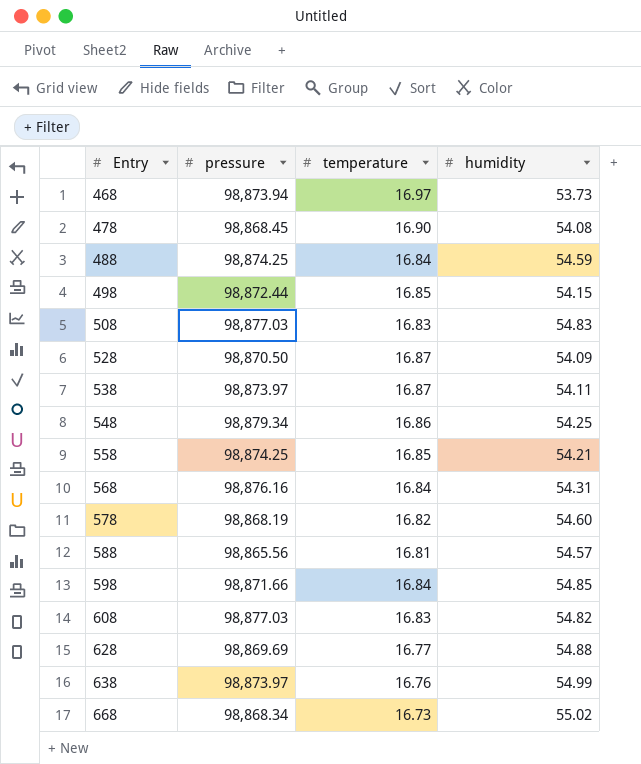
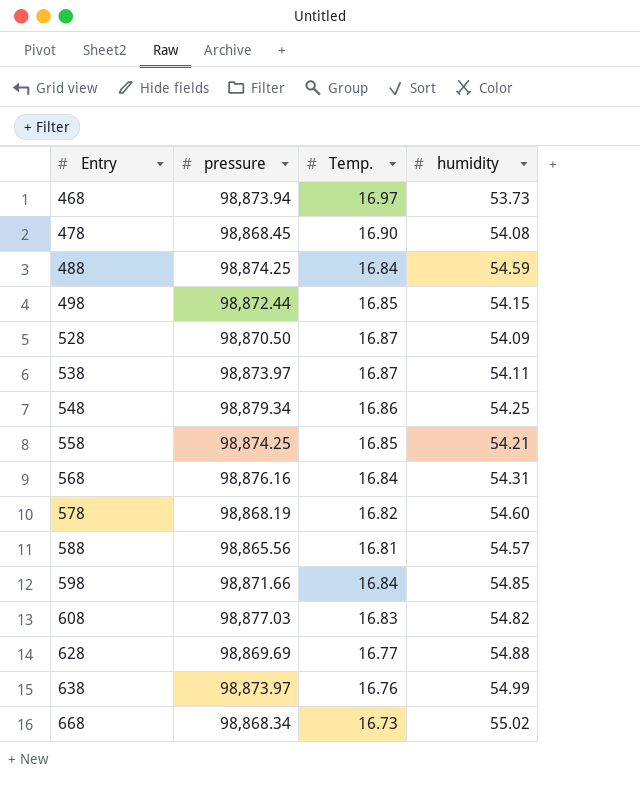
column name: temperature -> Temp.
row 508: 98,877.03 | 16.83 | 54.83 -> none

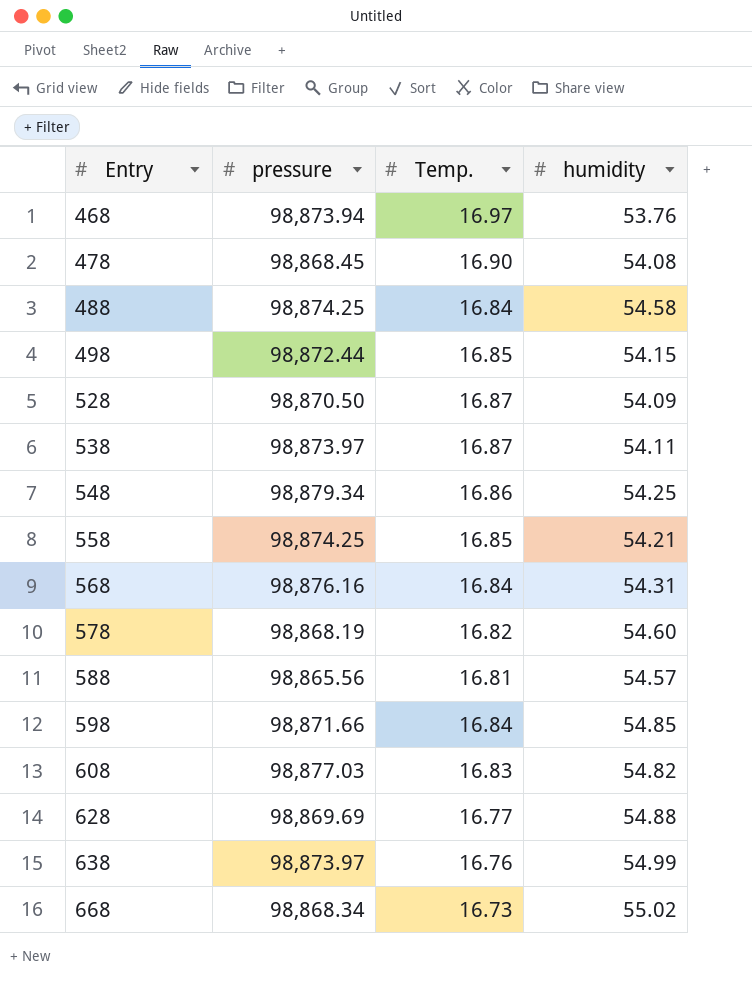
468 | humidity: 53.73 -> 53.76
488 | humidity: 54.59 -> 54.58

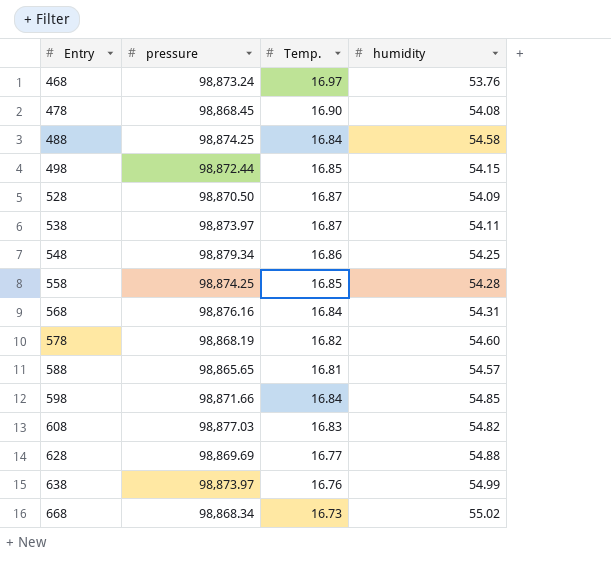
468 | pressure: 98,873.94 -> 98,873.24
558 | humidity: 54.21 -> 54.28
588 | pressure: 98,865.56 -> 98,865.65

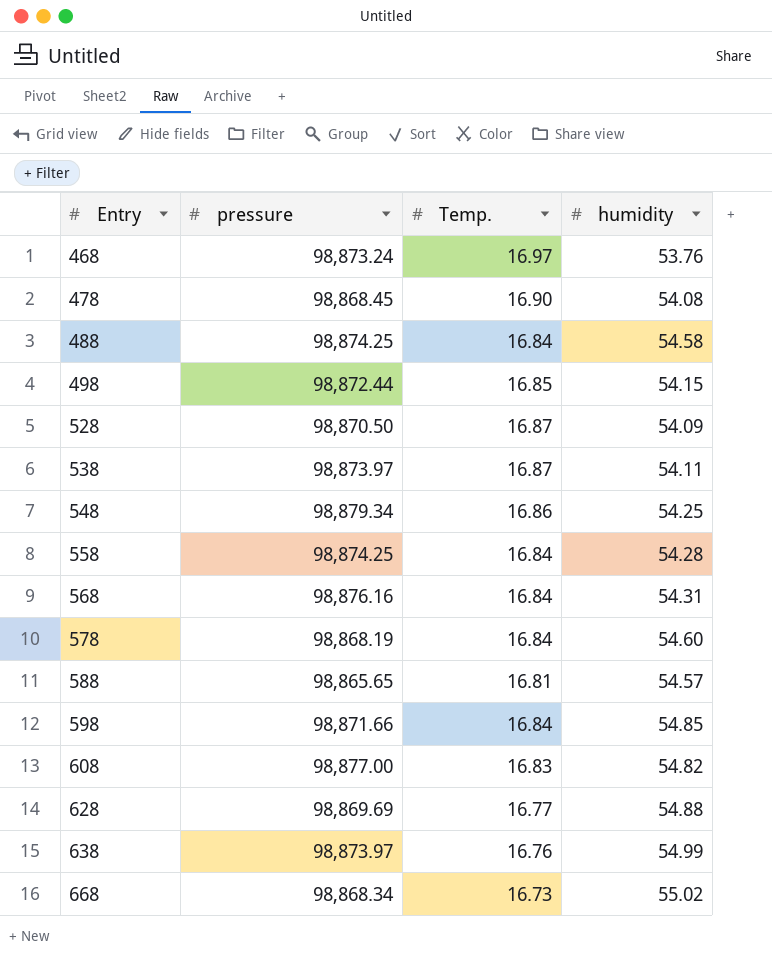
558 | Temp.: 16.85 -> 16.84
578 | Temp.: 16.82 -> 16.84
608 | pressure: 98,877.03 -> 98,877.00

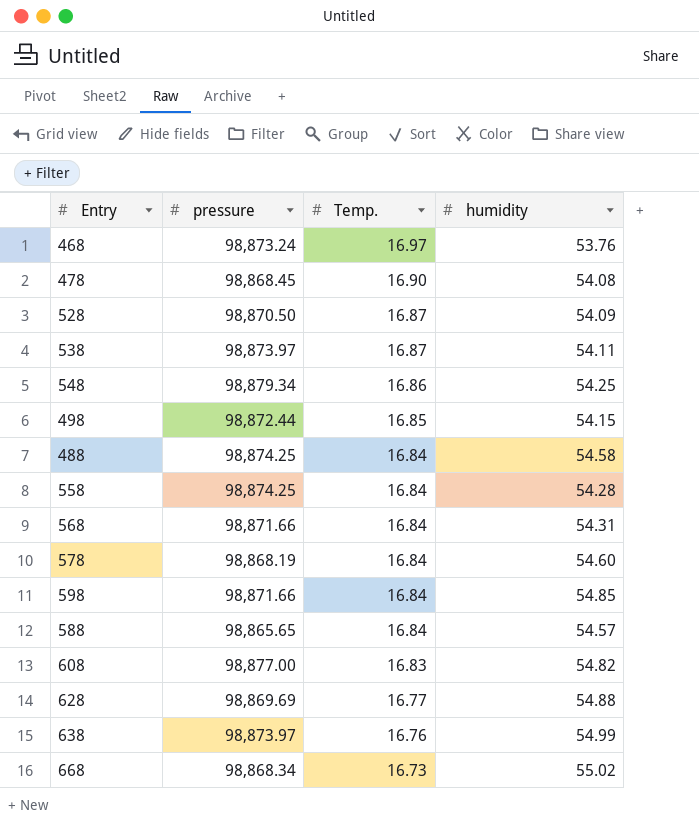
row order: Entry ascending -> Temp. descending
568 | pressure: 98,876.16 -> 98,871.66
588 | Temp.: 16.81 -> 16.84

